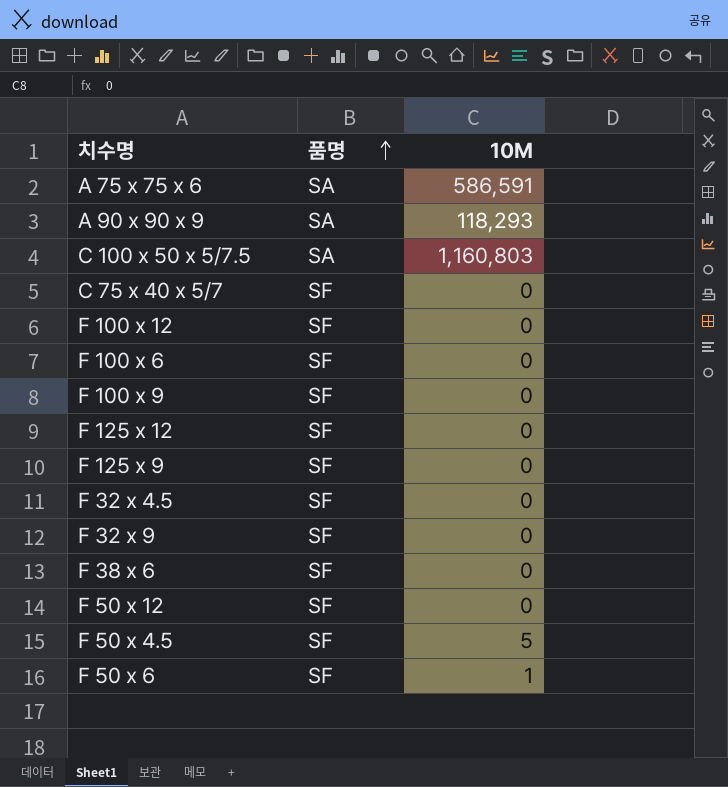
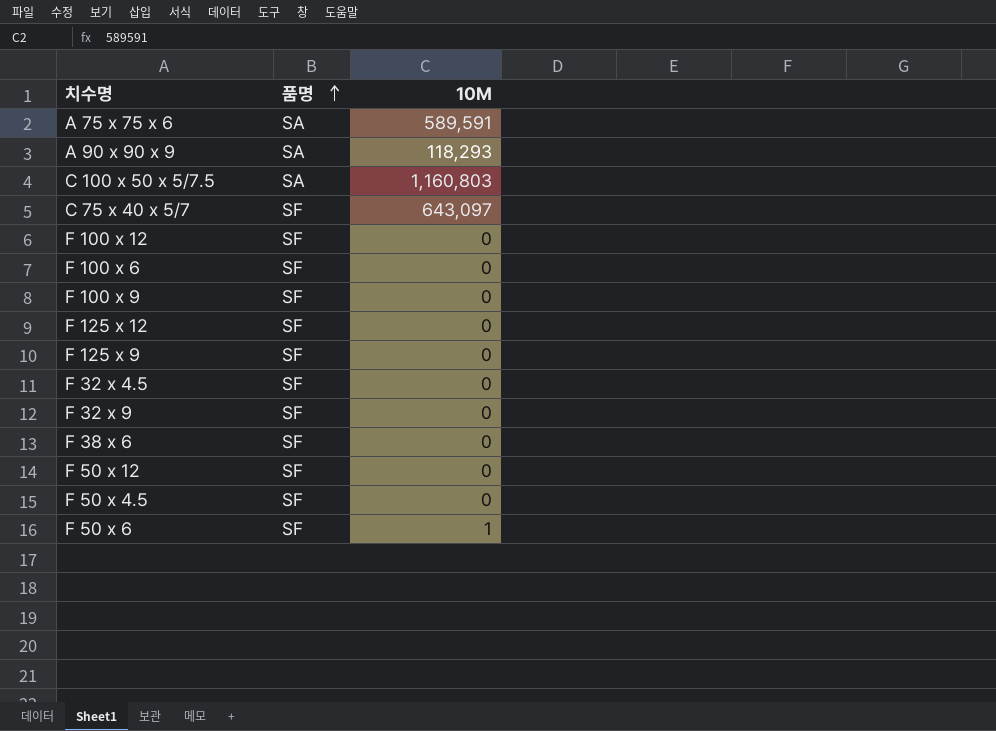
A 75 x 75 x 6 | 10M: 586,591 -> 589,591
C 75 x 40 x 5/7 | 10M: 0 -> 643,097
F 50 x 4.5 | 10M: 5 -> 0

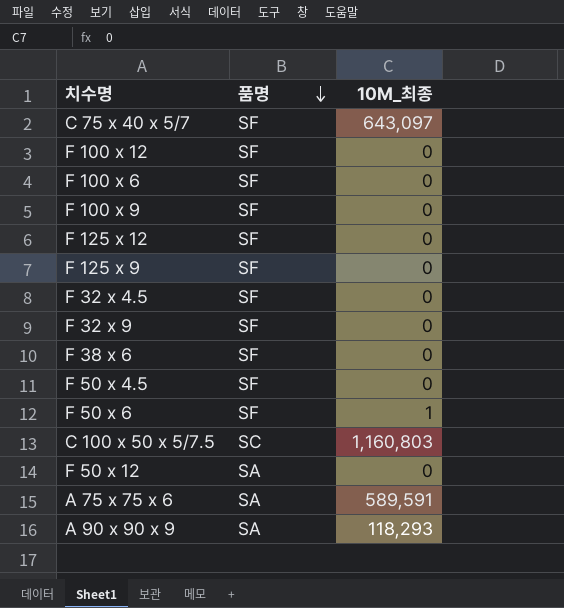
row order: 품명 ascending -> 품명 descending
column name: 10M -> 10M_최종
C 100 x 50 x 5/7.5 | 품명: SA -> SC
F 50 x 12 | 품명: SF -> SA

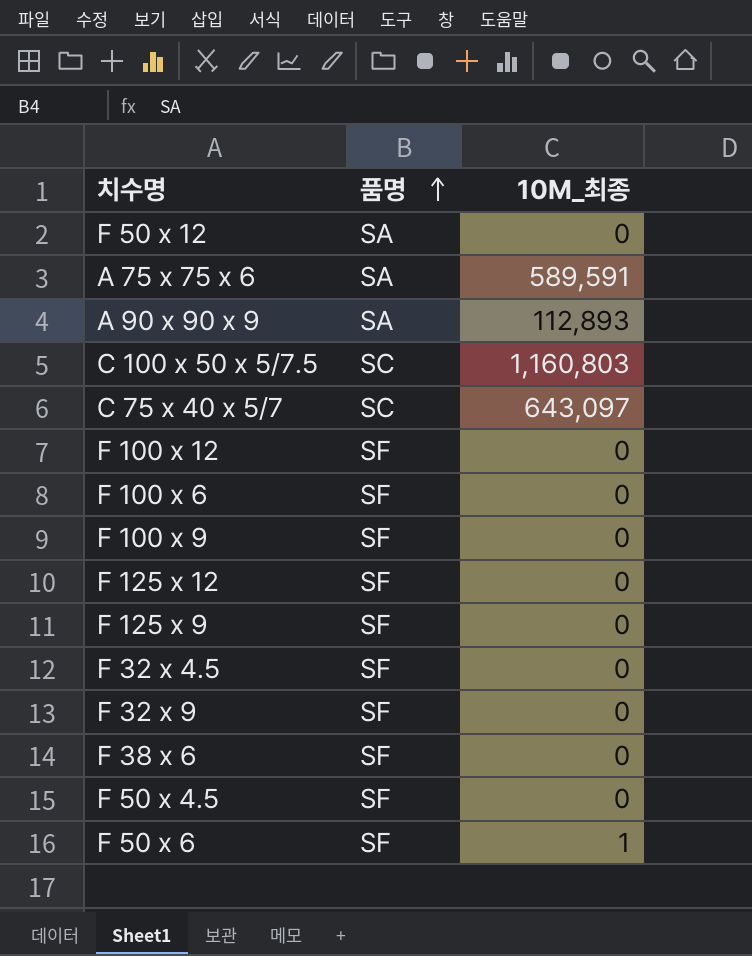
row order: 품명 descending -> 품명 ascending
A 90 x 90 x 9 | 10M_최종: 118,293 -> 112,893
C 75 x 40 x 5/7 | 품명: SF -> SC

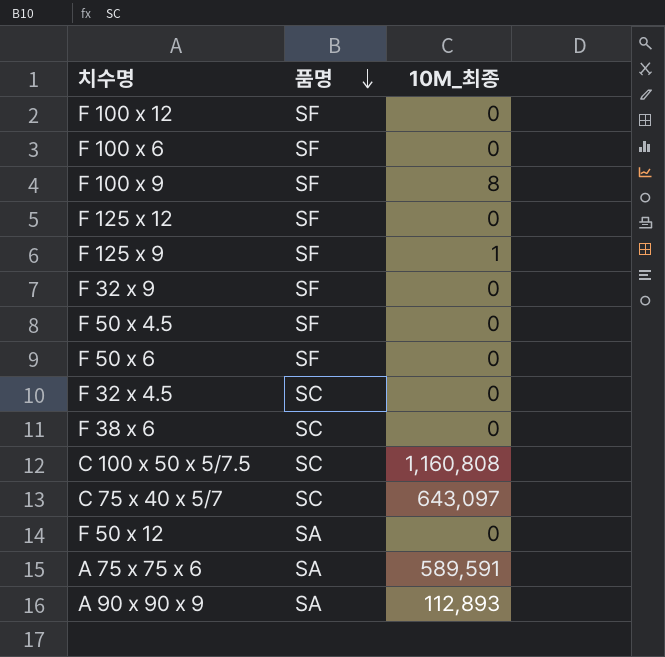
row order: 품명 ascending -> 품명 descending
F 100 x 9 | 10M_최종: 0 -> 8
F 125 x 9 | 10M_최종: 0 -> 1
F 50 x 6 | 10M_최종: 1 -> 0
F 32 x 4.5 | 품명: SF -> SC
F 38 x 6 | 품명: SF -> SC
C 100 x 50 x 5/7.5 | 10M_최종: 1,160,803 -> 1,160,808

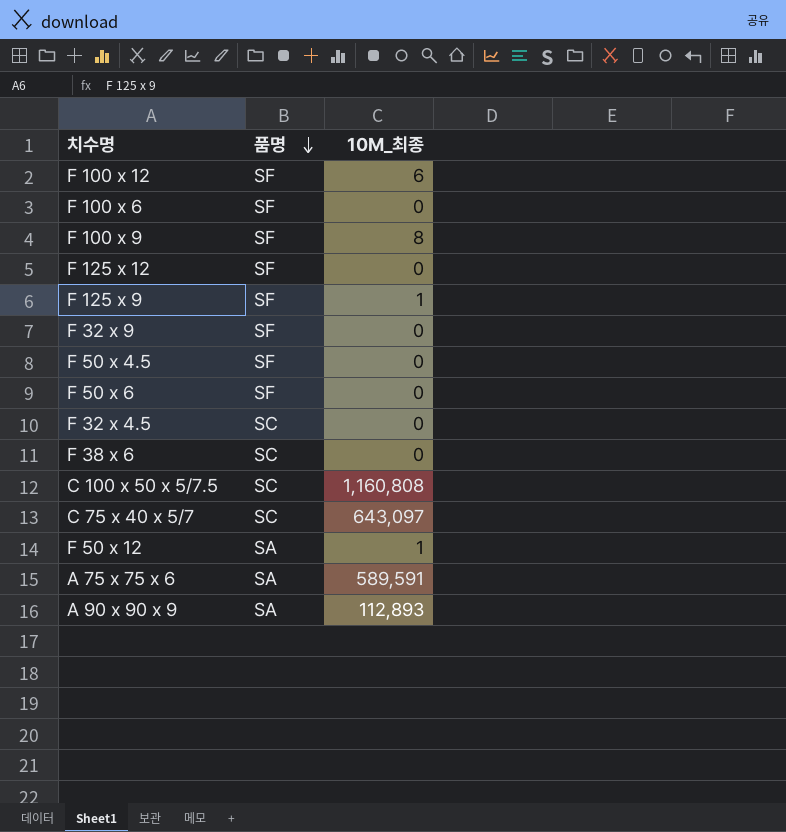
F 100 x 12 | 10M_최종: 0 -> 6
F 50 x 12 | 10M_최종: 0 -> 1

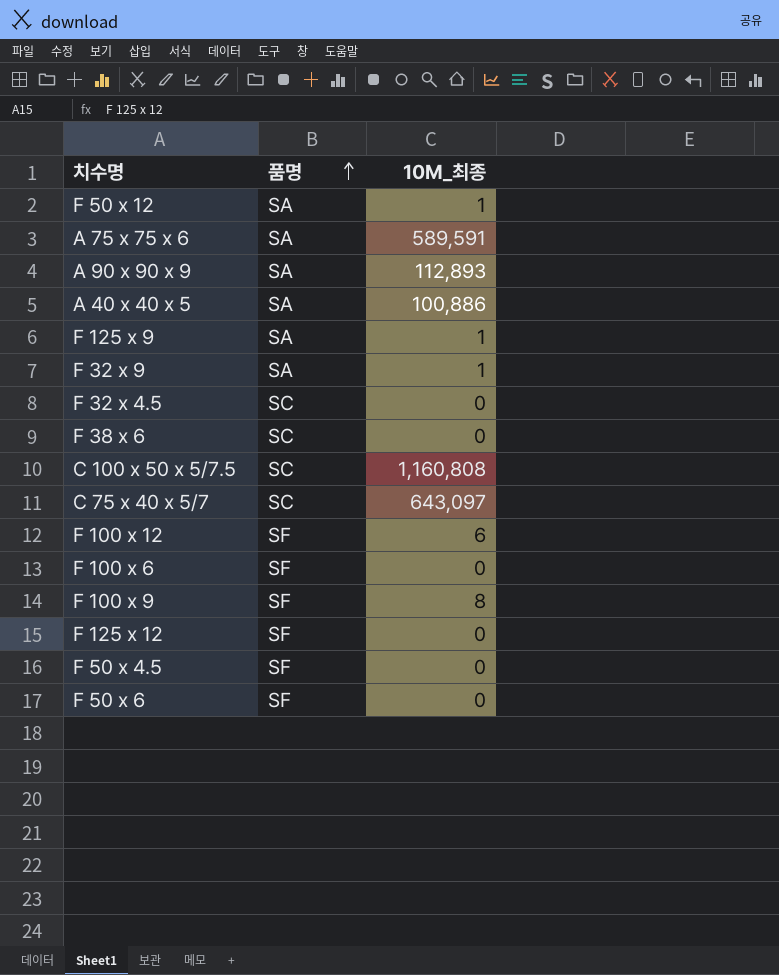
row order: 품명 descending -> 품명 ascending
row A 40 x 40 x 5: none -> SA | 100,886
F 125 x 9 | 품명: SF -> SA
F 32 x 9 | 품명: SF -> SA
F 32 x 9 | 10M_최종: 0 -> 1

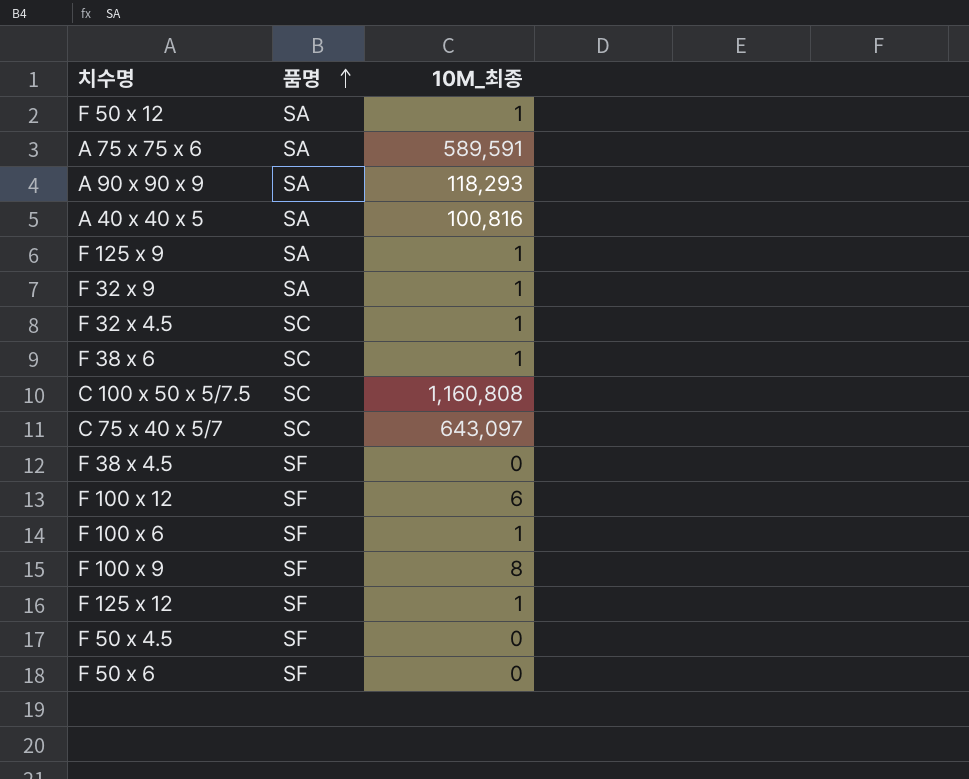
A 90 x 90 x 9 | 10M_최종: 112,893 -> 118,293
A 40 x 40 x 5 | 10M_최종: 100,886 -> 100,816
F 32 x 4.5 | 10M_최종: 0 -> 1
F 38 x 6 | 10M_최종: 0 -> 1
row F 38 x 4.5: none -> SF | 0
F 100 x 6 | 10M_최종: 0 -> 1
F 125 x 12 | 10M_최종: 0 -> 1

